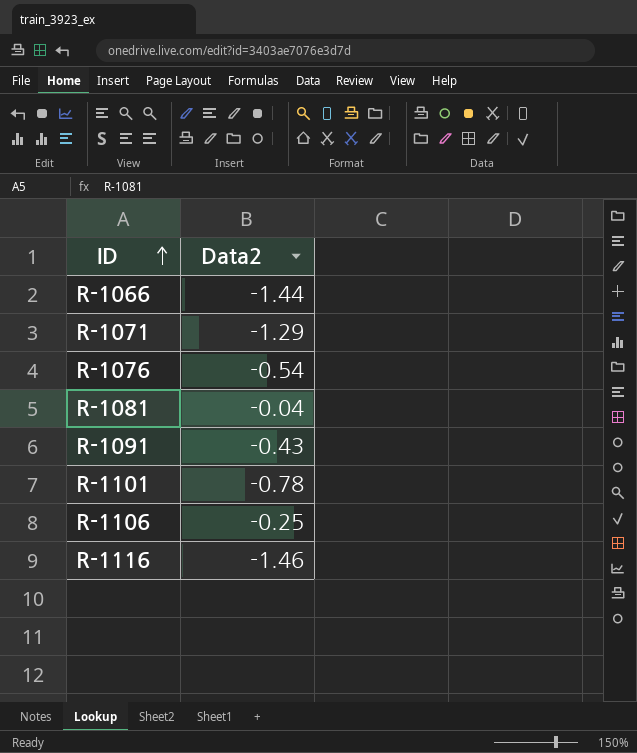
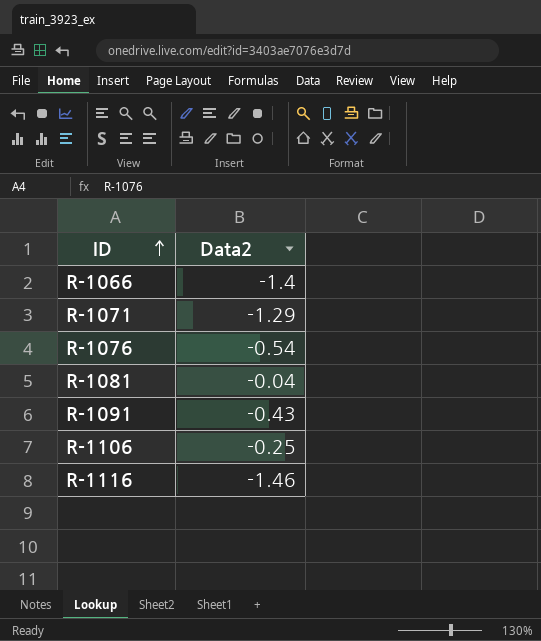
row R-1101: -0.78 -> none
R-1066 | Data2: -1.44 -> -1.4

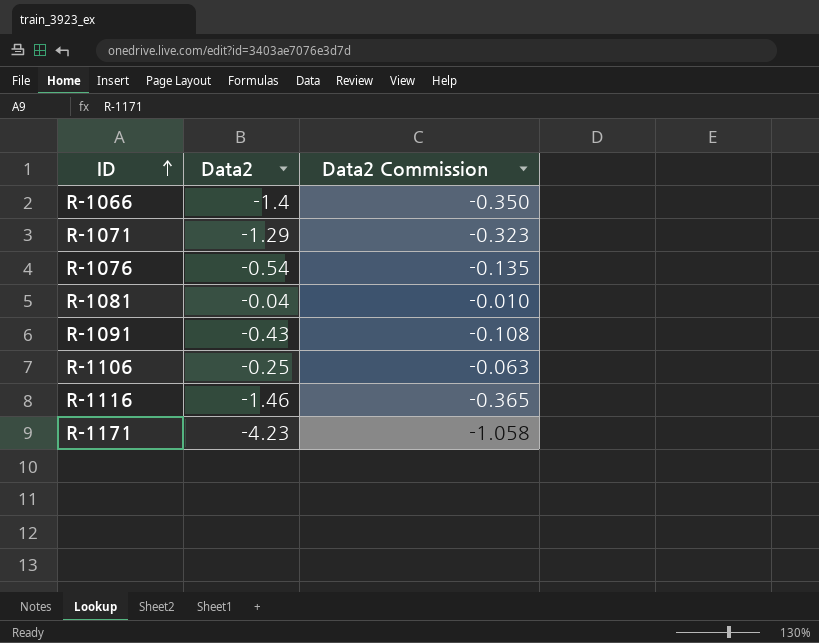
column Data2 Commission | formula: none -> [Data2] * 0.25
row R-1171: none -> -4.23 | -1.058

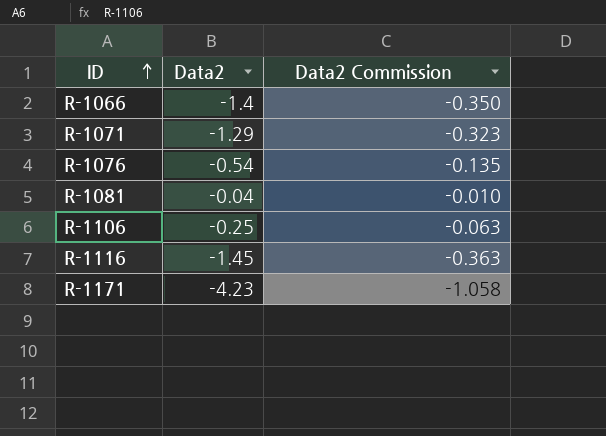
row R-1091: -0.43 | -0.108 -> none
R-1116 | Data2: -1.46 -> -1.45
R-1116 | Data2 Commission: -0.365 -> -0.363

